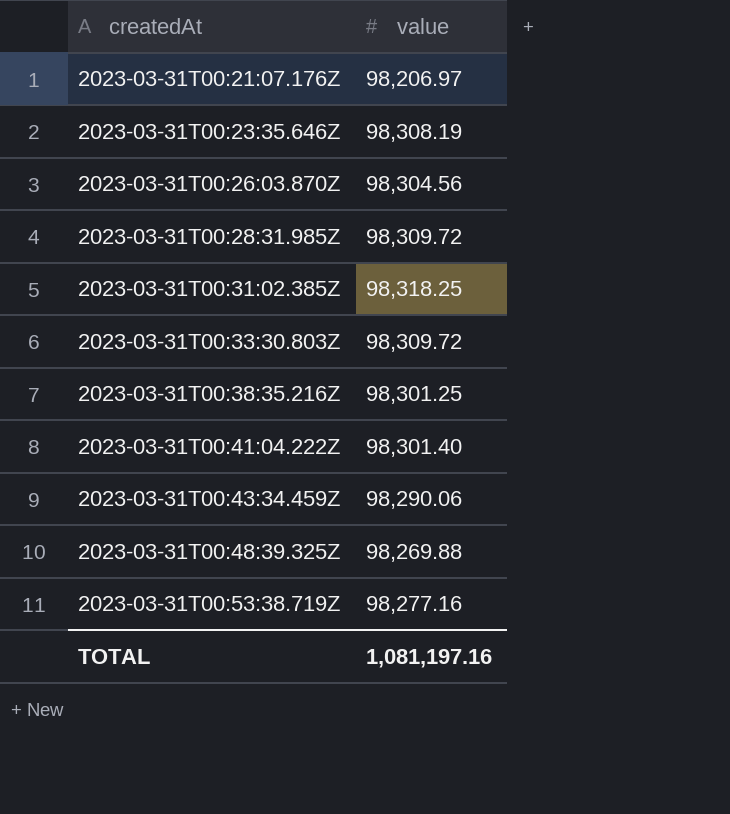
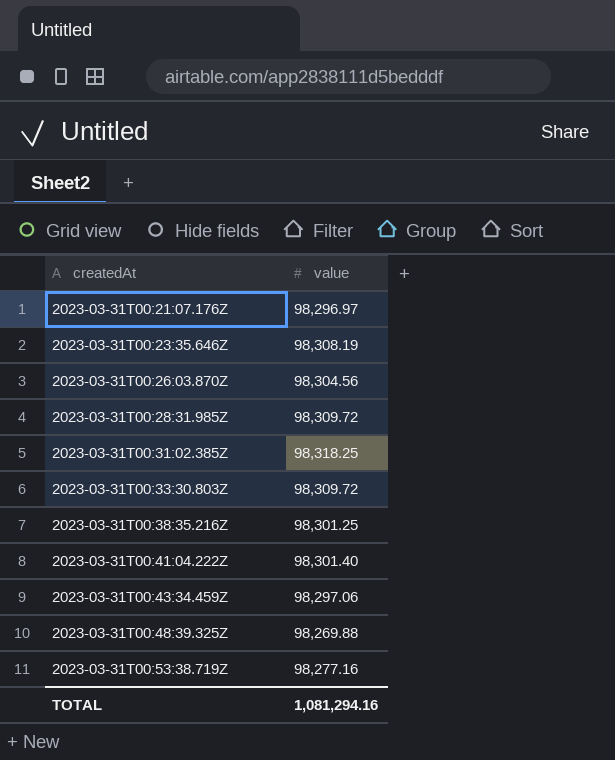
2023-03-31T00:21:07.176Z | value: 98,206.97 -> 98,296.97
2023-03-31T00:43:34.459Z | value: 98,290.06 -> 98,297.06
TOTAL | value: 1,081,197.16 -> 1,081,294.16

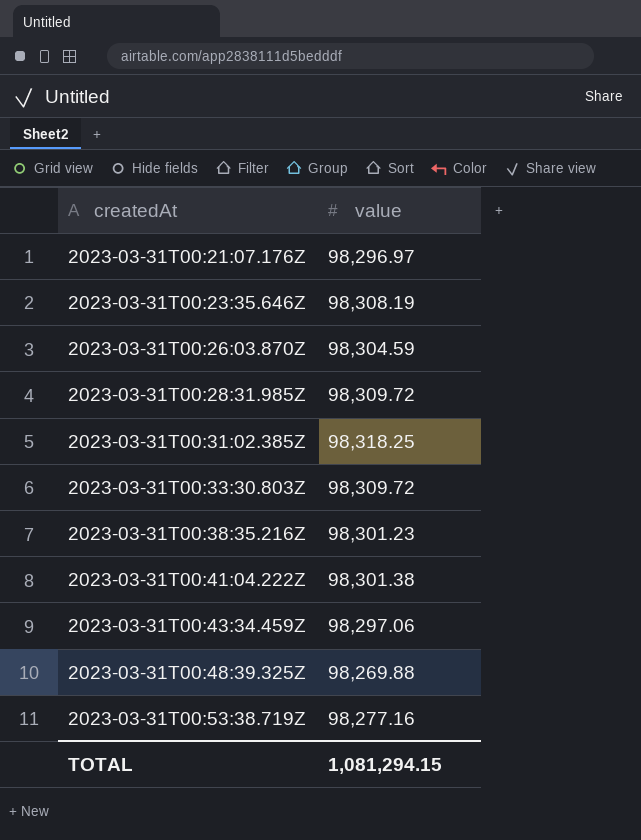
2023-03-31T00:26:03.870Z | value: 98,304.56 -> 98,304.59
2023-03-31T00:38:35.216Z | value: 98,301.25 -> 98,301.23
2023-03-31T00:41:04.222Z | value: 98,301.40 -> 98,301.38
TOTAL | value: 1,081,294.16 -> 1,081,294.15

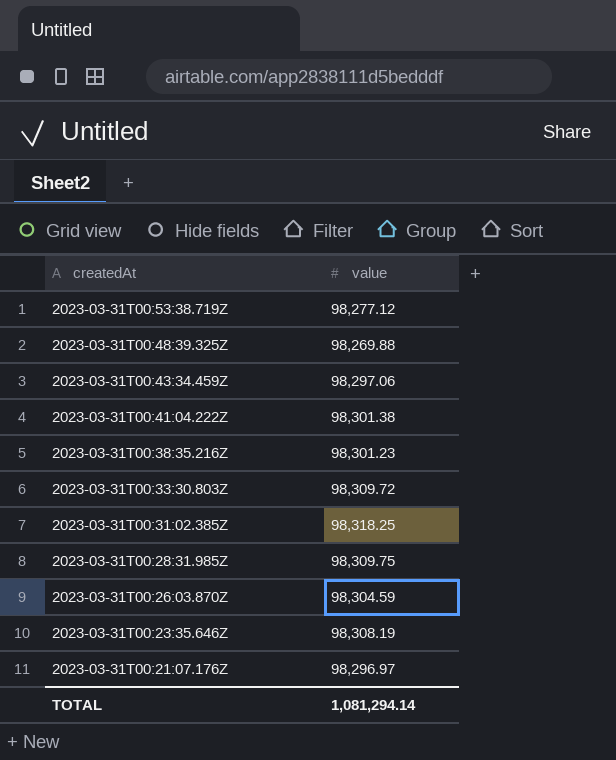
row order: createdAt ascending -> createdAt descending
2023-03-31T00:53:38.719Z | value: 98,277.16 -> 98,277.12
2023-03-31T00:28:31.985Z | value: 98,309.72 -> 98,309.75
TOTAL | value: 1,081,294.15 -> 1,081,294.14

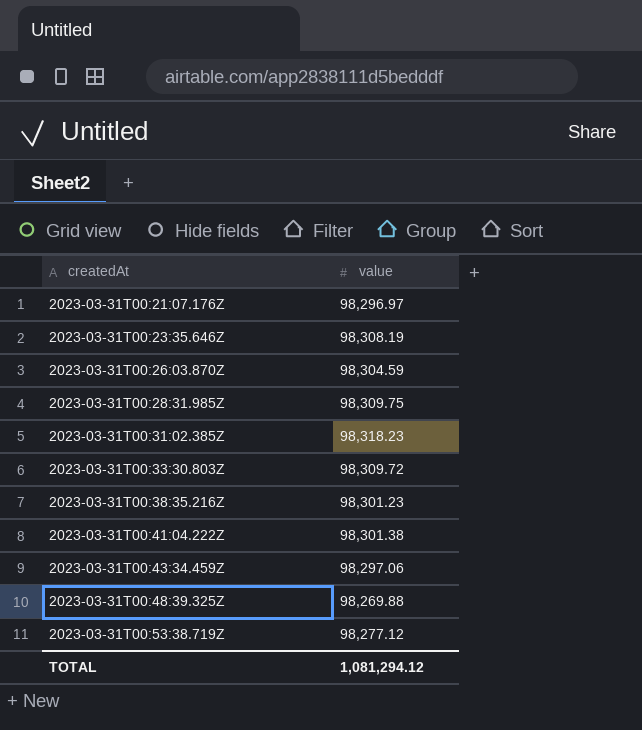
row order: createdAt descending -> createdAt ascending
2023-03-31T00:31:02.385Z | value: 98,318.25 -> 98,318.23
TOTAL | value: 1,081,294.14 -> 1,081,294.12

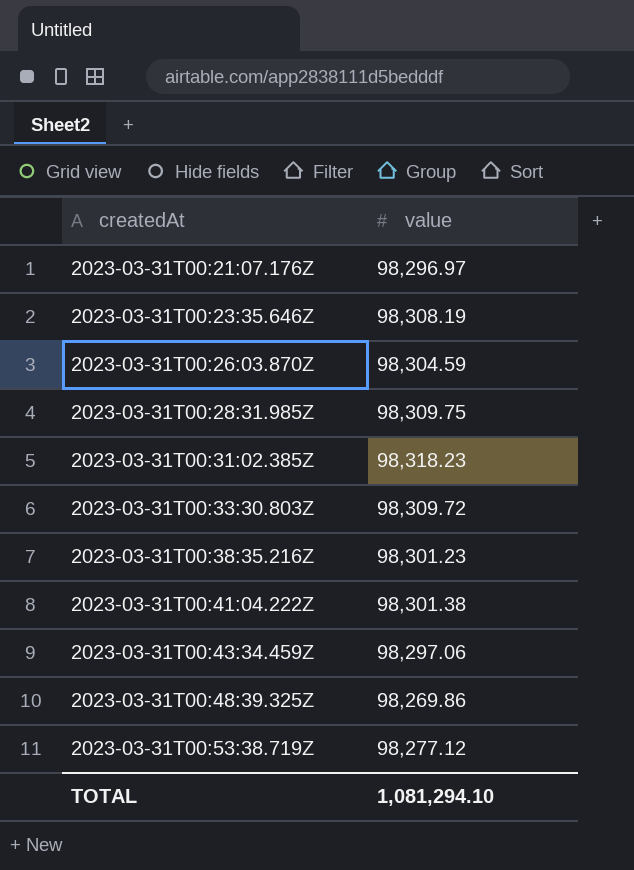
2023-03-31T00:48:39.325Z | value: 98,269.88 -> 98,269.86
TOTAL | value: 1,081,294.12 -> 1,081,294.10

